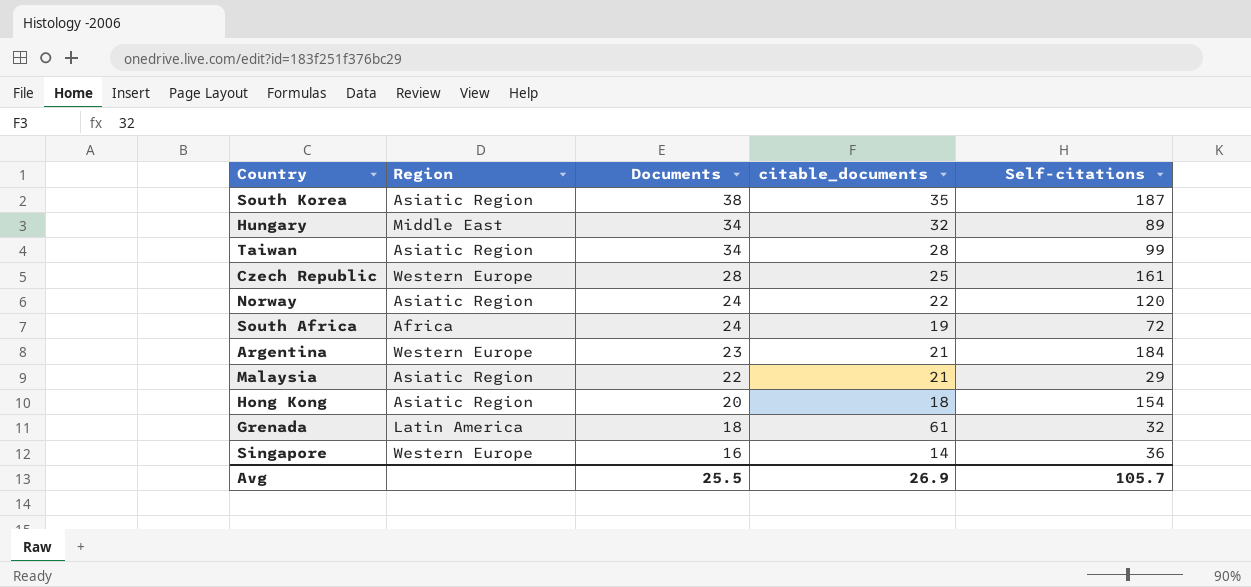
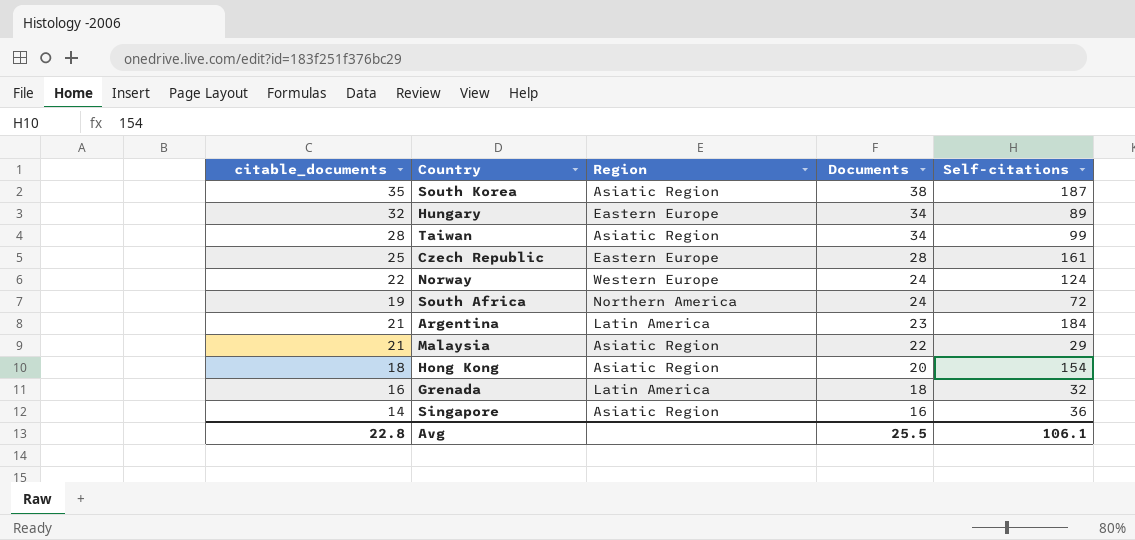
column citable_documents | position: 4 -> 1
Hungary | Region: Middle East -> Eastern Europe
Czech Republic | Region: Western Europe -> Eastern Europe
Norway | Region: Asiatic Region -> Western Europe
Norway | Self-citations: 120 -> 124
South Africa | Region: Africa -> Northern America
Argentina | Region: Western Europe -> Latin America
Grenada | citable_documents: 61 -> 16
Singapore | Region: Western Europe -> Asiatic Region
Avg | citable_documents: 26.9 -> 22.8
Avg | Self-citations: 105.7 -> 106.1

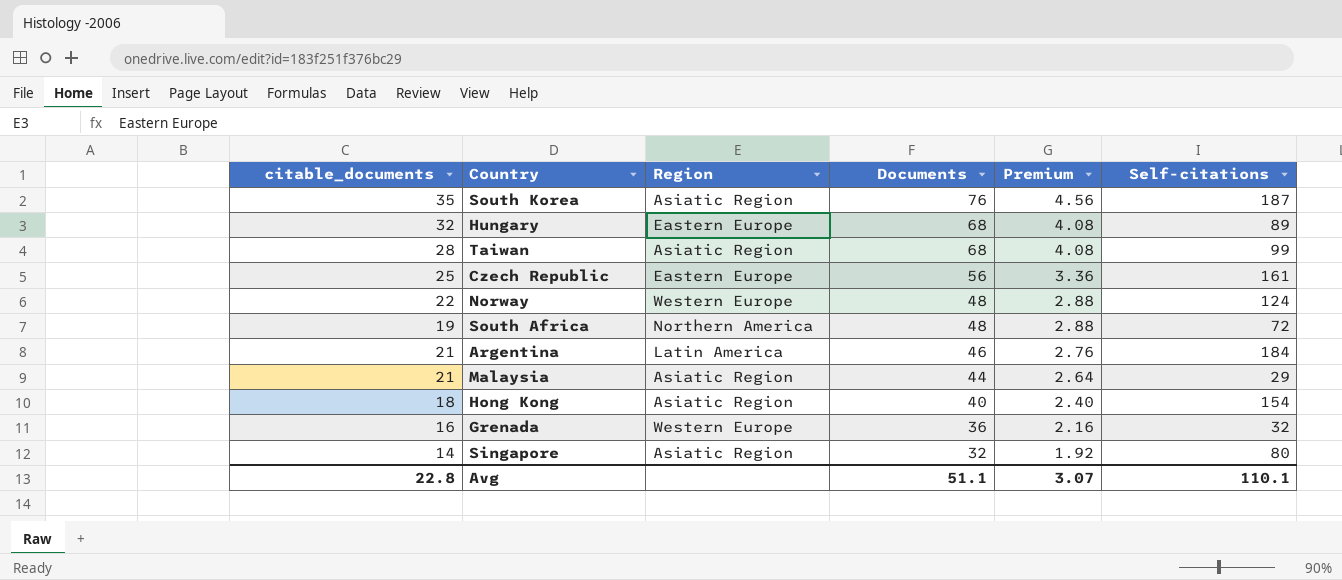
column Premium | formula: none -> [Documents] * 0.06
South Korea | Documents: 38 -> 76
Hungary | Documents: 34 -> 68
Taiwan | Documents: 34 -> 68
Czech Republic | Documents: 28 -> 56
Norway | Documents: 24 -> 48
South Africa | Documents: 24 -> 48
Argentina | Documents: 23 -> 46
Malaysia | Documents: 22 -> 44
Hong Kong | Documents: 20 -> 40
Grenada | Region: Latin America -> Western Europe
Grenada | Documents: 18 -> 36
Singapore | Documents: 16 -> 32
Singapore | Self-citations: 36 -> 80
Avg | Documents: 25.5 -> 51.1
Avg | Self-citations: 106.1 -> 110.1

